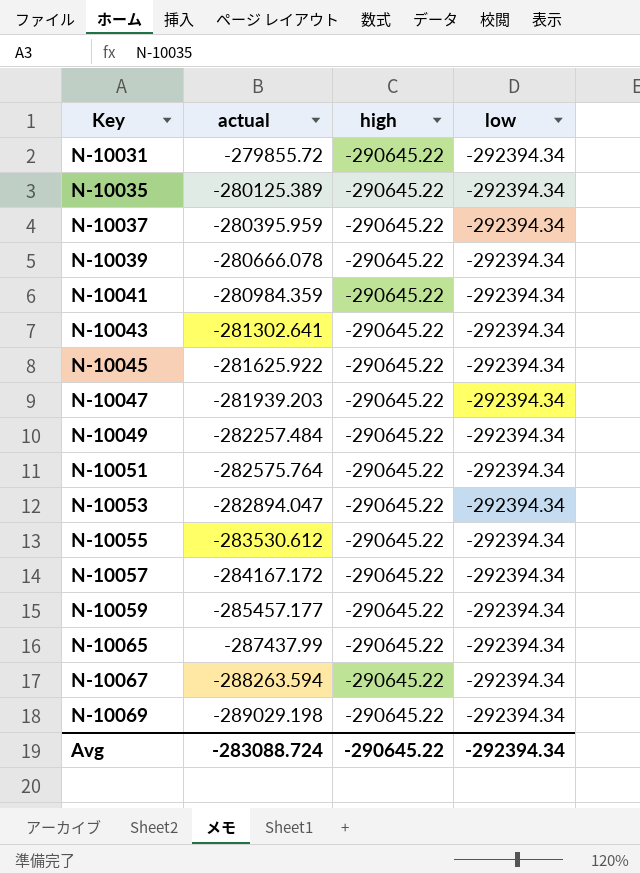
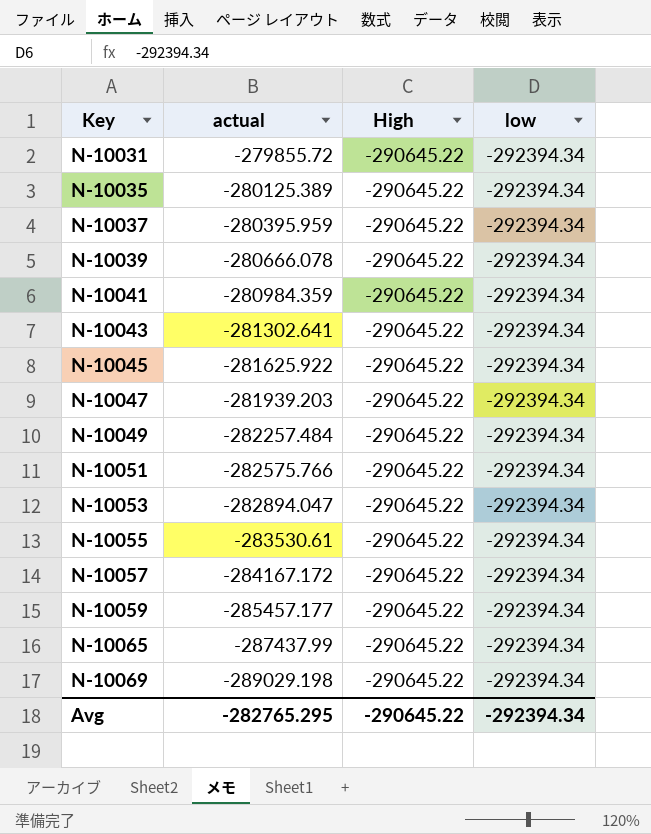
column name: high -> High
row N-10067: -288263.594 | -290645.22 | -292394.34 -> none
N-10051 | actual: -282575.764 -> -282575.766
N-10055 | actual: -283530.612 -> -283530.61
Avg | actual: -283088.724 -> -282765.295

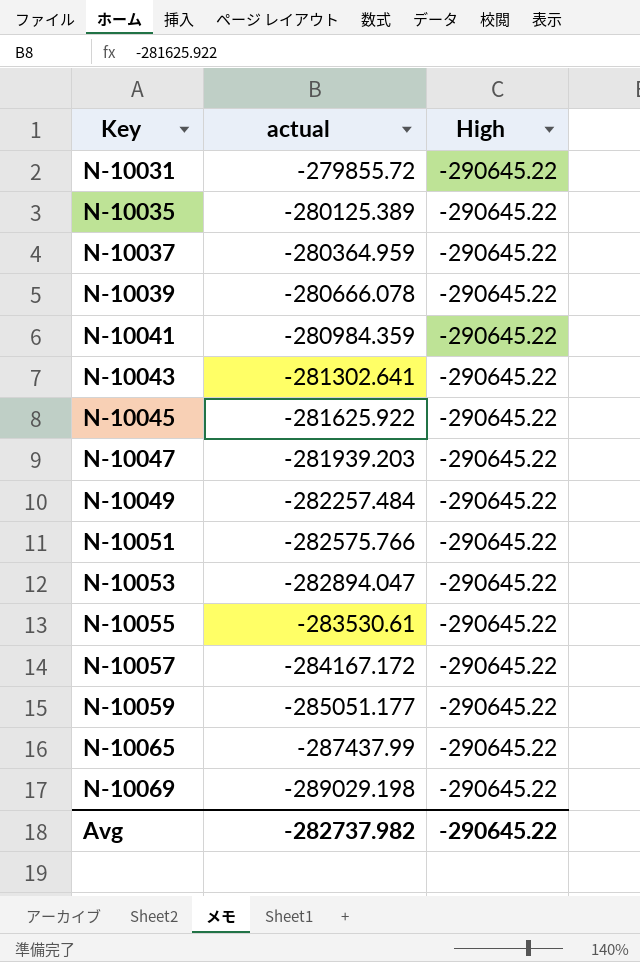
column low | position: 4 -> none
N-10037 | actual: -280395.959 -> -280364.959
N-10059 | actual: -285457.177 -> -285051.177
Avg | actual: -282765.295 -> -282737.982

